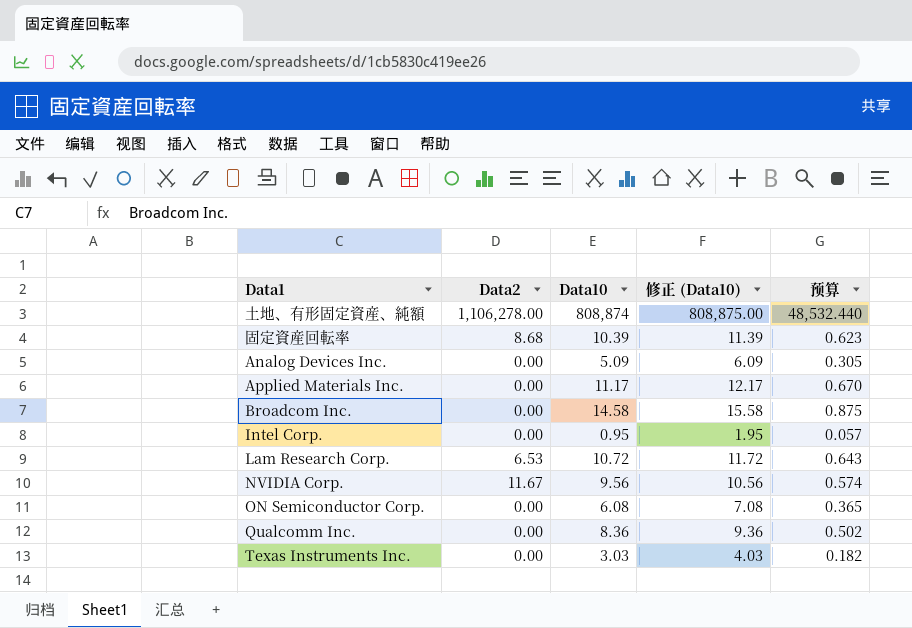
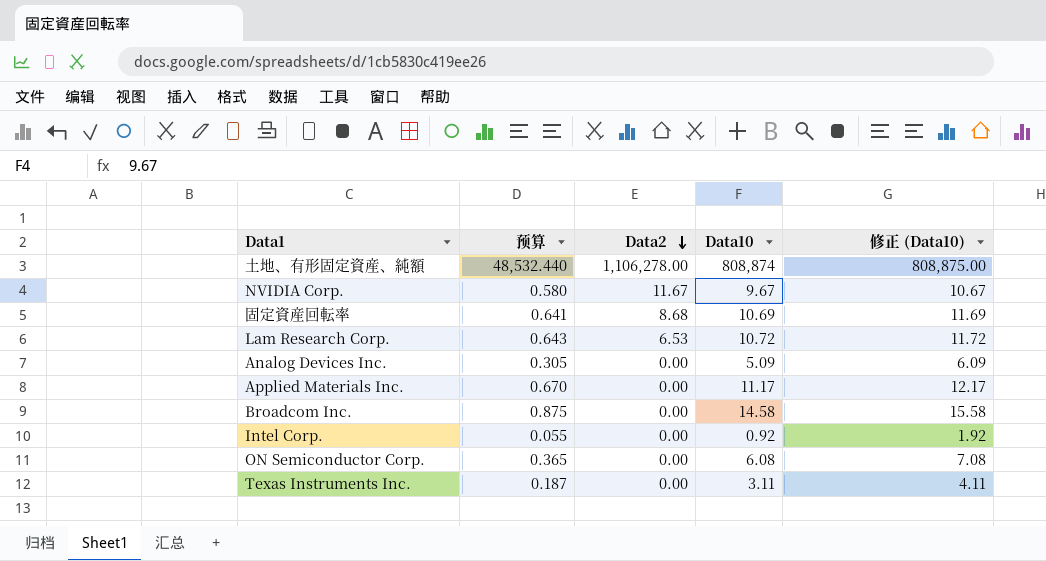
row order: none -> Data2 descending
column 预算 | position: 5 -> 2
row Qualcomm Inc.: 0.00 | 8.36 | 9.36 | 0.502 -> none
NVIDIA Corp. | 预算: 0.574 -> 0.580
NVIDIA Corp. | Data10: 9.56 -> 9.67
NVIDIA Corp. | 修正 (Data10): 10.56 -> 10.67
固定資産回転率 | 预算: 0.623 -> 0.641
固定資産回転率 | Data10: 10.39 -> 10.69
固定資産回転率 | 修正 (Data10): 11.39 -> 11.69
Intel Corp. | 预算: 0.057 -> 0.055
Intel Corp. | Data10: 0.95 -> 0.92
Intel Corp. | 修正 (Data10): 1.95 -> 1.92
Texas Instruments Inc. | 预算: 0.182 -> 0.187
Texas Instruments Inc. | Data10: 3.03 -> 3.11
Texas Instruments Inc. | 修正 (Data10): 4.03 -> 4.11

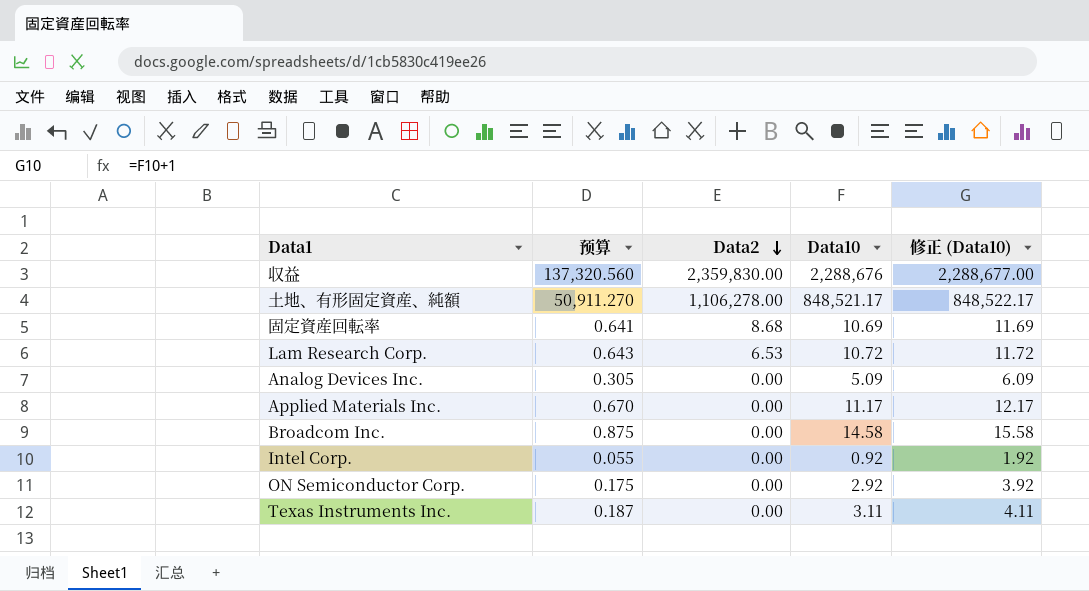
row NVIDIA Corp.: 0.580 | 11.67 | 9.67 | 10.67 -> none
row 収益: none -> 137,320.560 | 2,359,830.00 | 2,288,676 | 2,288,677.00
土地、有形固定資産、純額 | 预算: 48,532.440 -> 50,911.270
土地、有形固定資産、純額 | Data10: 808,874 -> 848,521.17
土地、有形固定資産、純額 | 修正 (Data10): 808,875.00 -> 848,522.17
ON Semiconductor Corp. | 预算: 0.365 -> 0.175
ON Semiconductor Corp. | Data10: 6.08 -> 2.92
ON Semiconductor Corp. | 修正 (Data10): 7.08 -> 3.92

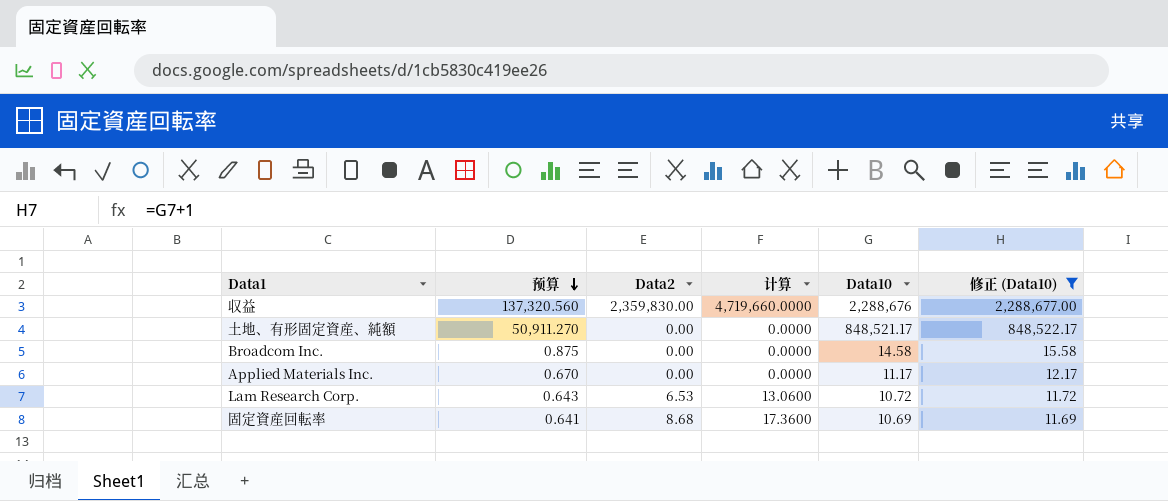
filter: none -> 修正 (Data10) >= 11.69
row order: Data2 descending -> 预算 descending
column 计算 | formula: none -> [Data2] * 2
土地、有形固定資産、純額 | Data2: 1,106,278.00 -> 0.00

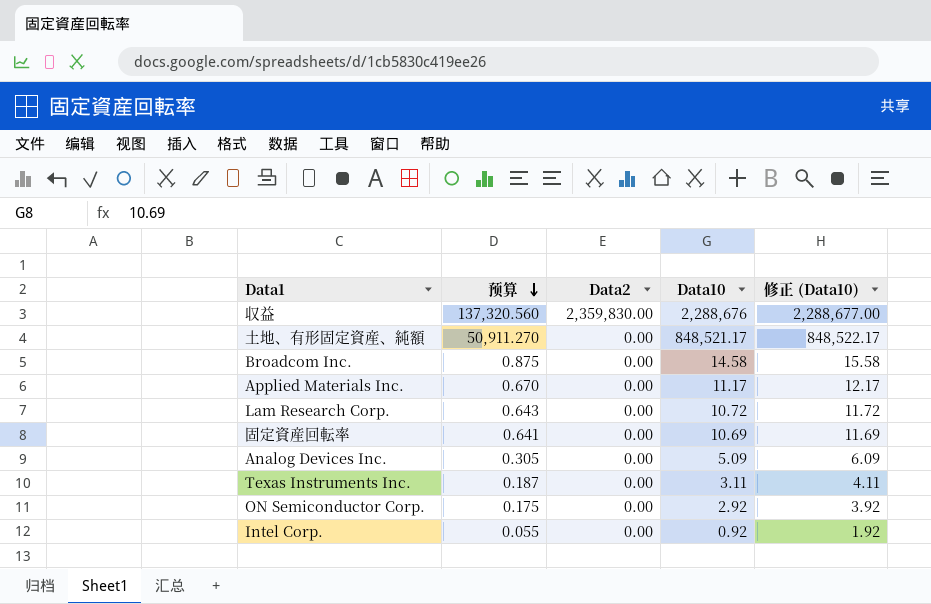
filter: 修正 (Data10) >= 11.69 -> none
column 计算 | formula: [Data2] * 2 -> none
Lam Research Corp. | Data2: 6.53 -> 0.00
固定資産回転率 | Data2: 8.68 -> 0.00

